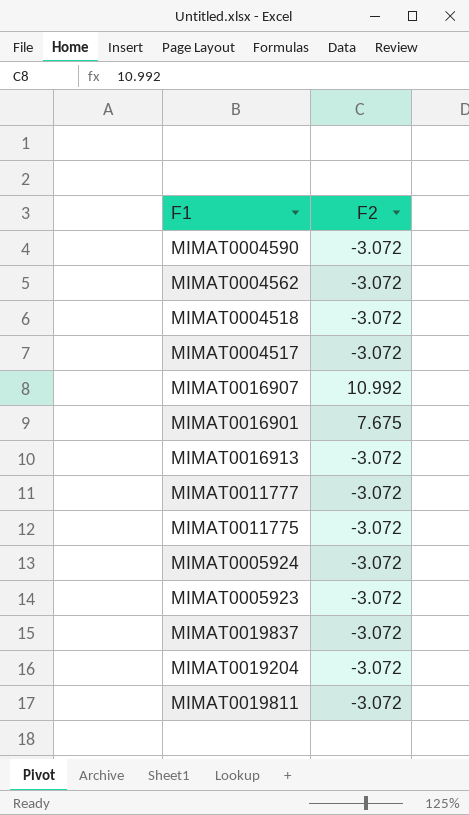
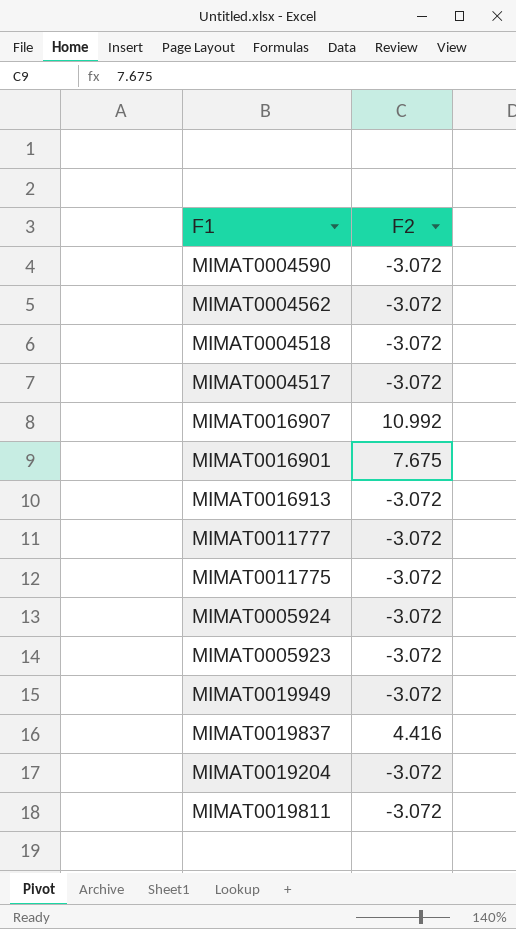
row MIMAT0019949: none -> -3.072
MIMAT0019837 | F2: -3.072 -> 4.416

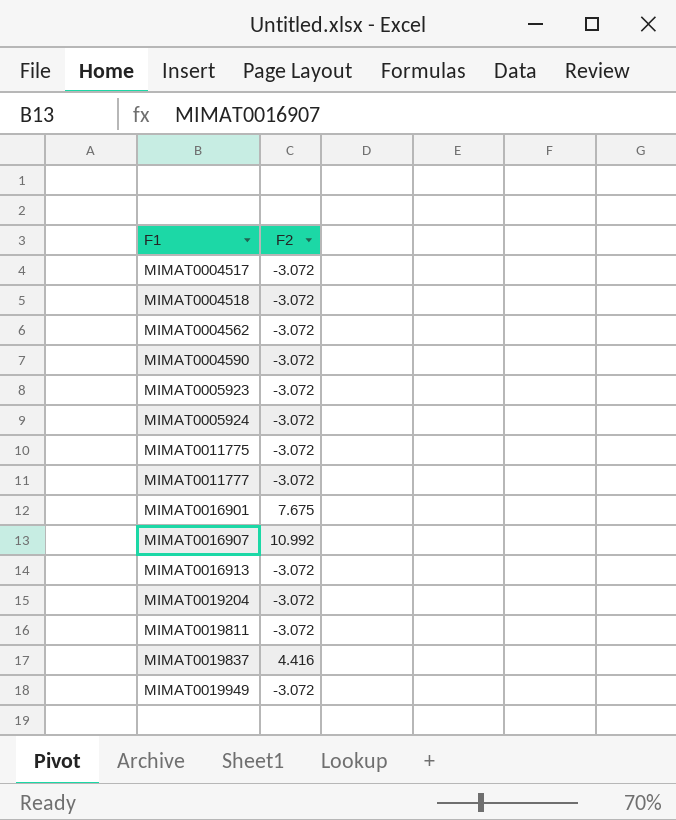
row order: none -> F1 ascending

